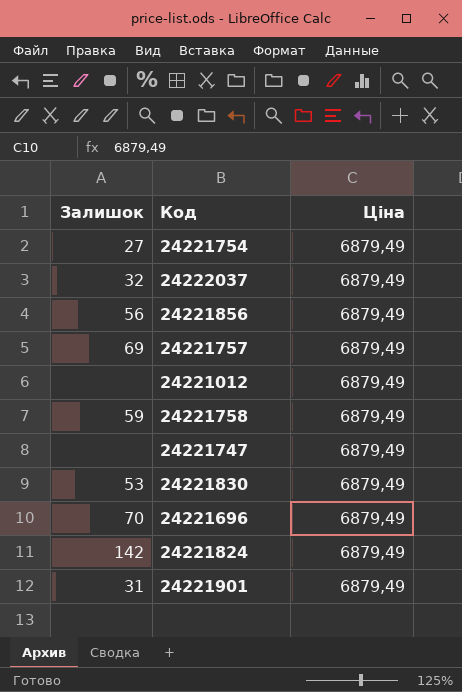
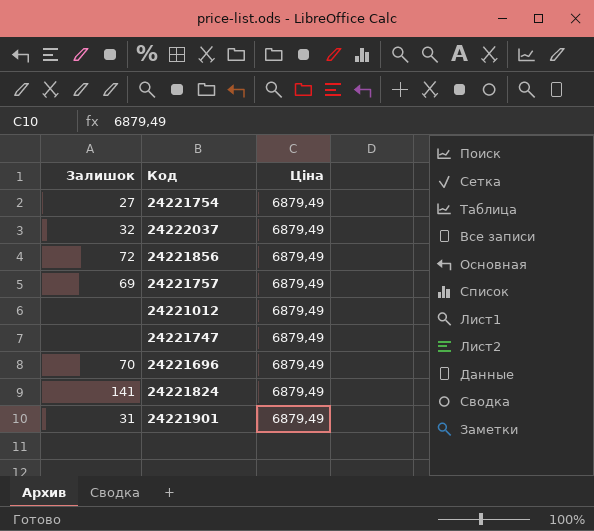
row 24221758: 59 | 6879,49 -> none
row 24221830: 53 | 6879,49 -> none
24221856 | Залишок: 56 -> 72
24221824 | Залишок: 142 -> 141

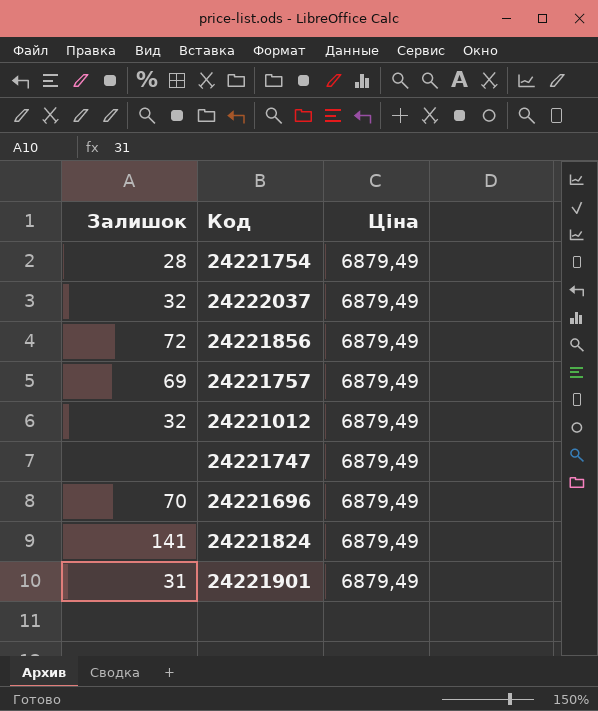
24221754 | Залишок: 27 -> 28
24221012 | Залишок: none -> 32

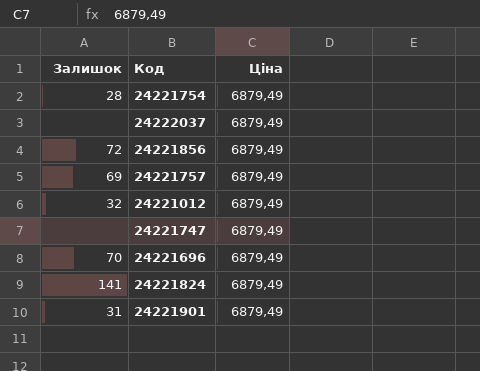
24222037 | Залишок: 32 -> none

